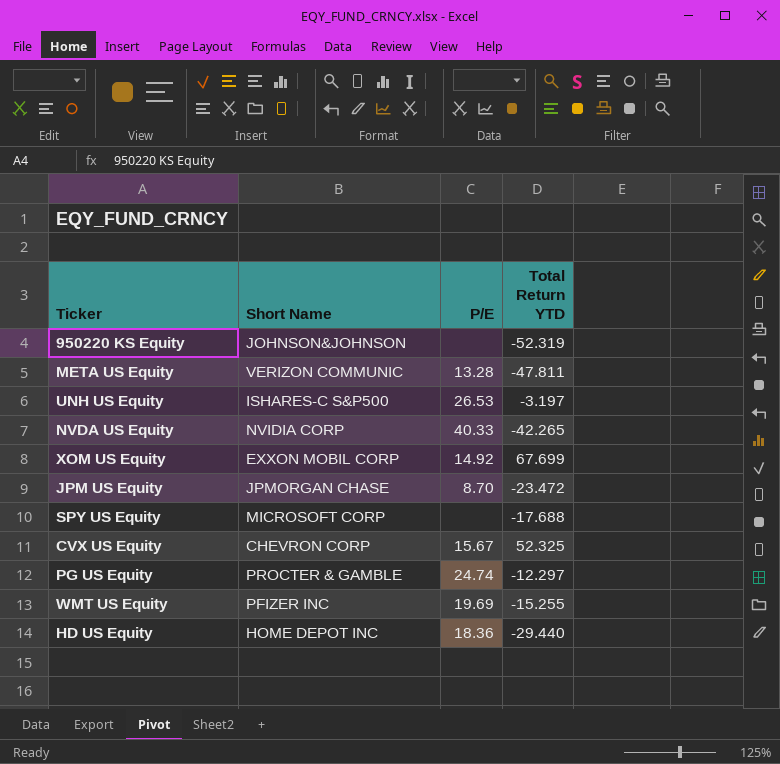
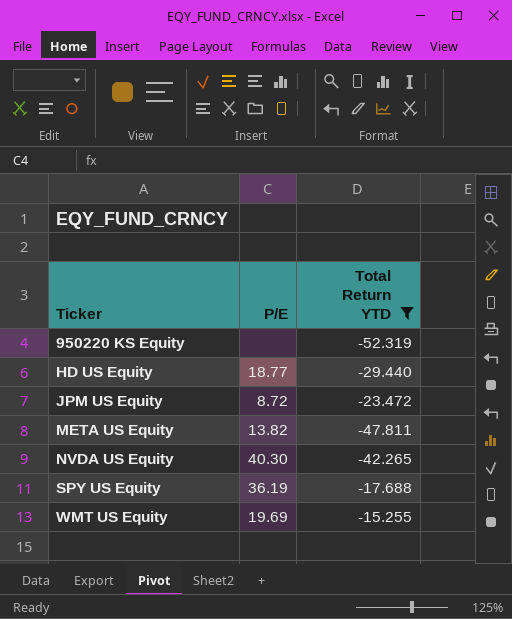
filter: none -> Total Return YTD <= -15.255
row order: none -> Ticker ascending
column Short Name | position: 2 -> none
HD US Equity | P/E: 18.36 -> 18.77
JPM US Equity | P/E: 8.70 -> 8.72
META US Equity | P/E: 13.28 -> 13.82
NVDA US Equity | P/E: 40.33 -> 40.30
SPY US Equity | P/E: none -> 36.19

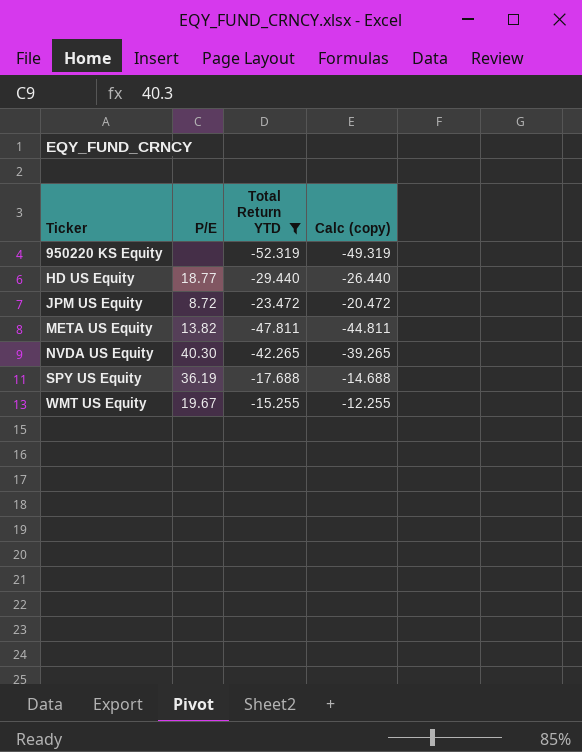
column Calc (copy) | formula: none -> [Total Return YTD] + 3
WMT US Equity | P/E: 19.69 -> 19.67

